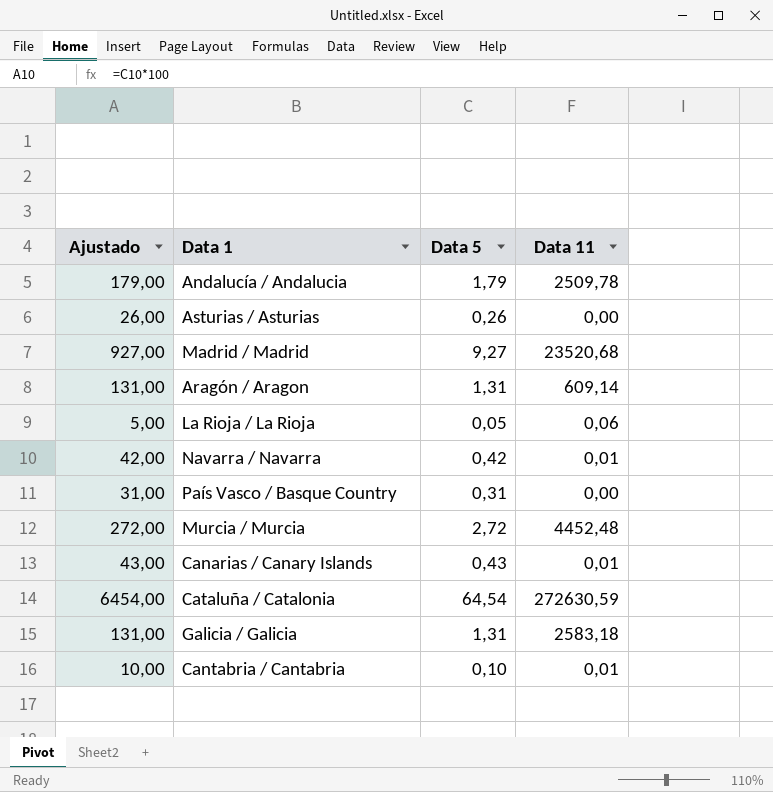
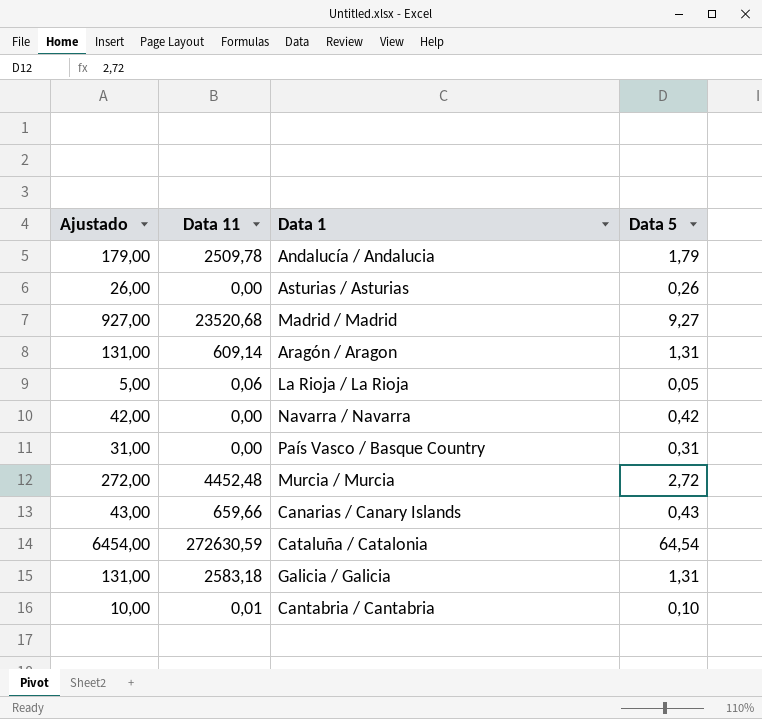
column Data 11 | position: 4 -> 2
Navarra / Navarra | Data 11: 0,01 -> 0,00
Canarias / Canary Islands | Data 11: 0,01 -> 659,66

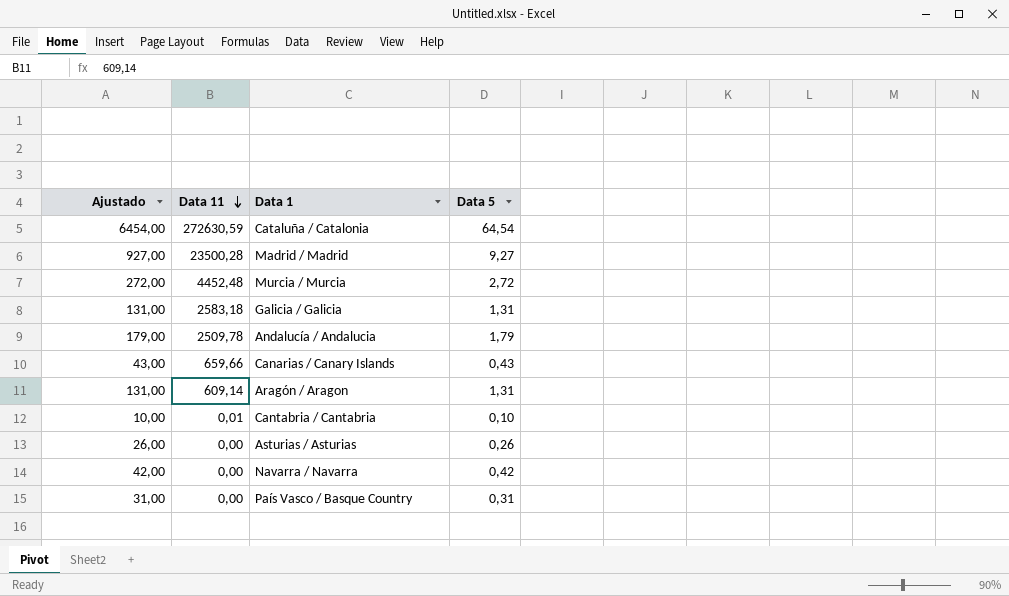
row order: none -> Data 11 descending
row La Rioja / La Rioja: 5,00 | 0,06 | 0,05 -> none
Madrid / Madrid | Data 11: 23520,68 -> 23500,28

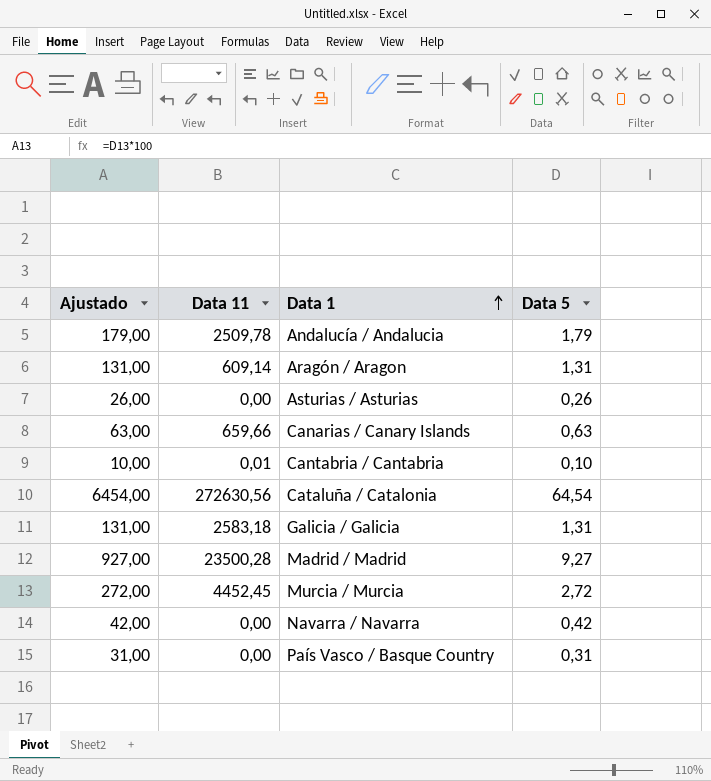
row order: Data 11 descending -> Data 1 ascending
Canarias / Canary Islands | Ajustado: 43,00 -> 63,00
Canarias / Canary Islands | Data 5: 0,43 -> 0,63
Cataluña / Catalonia | Data 11: 272630,59 -> 272630,56
Murcia / Murcia | Data 11: 4452,48 -> 4452,45

